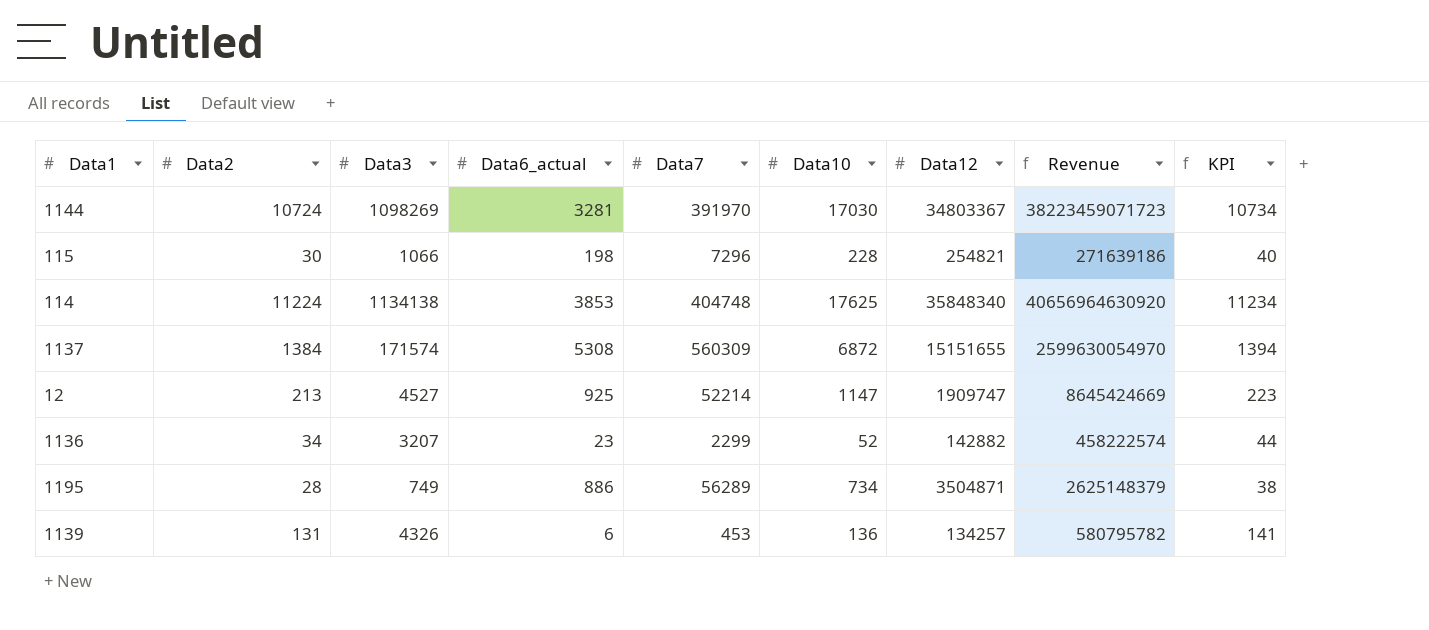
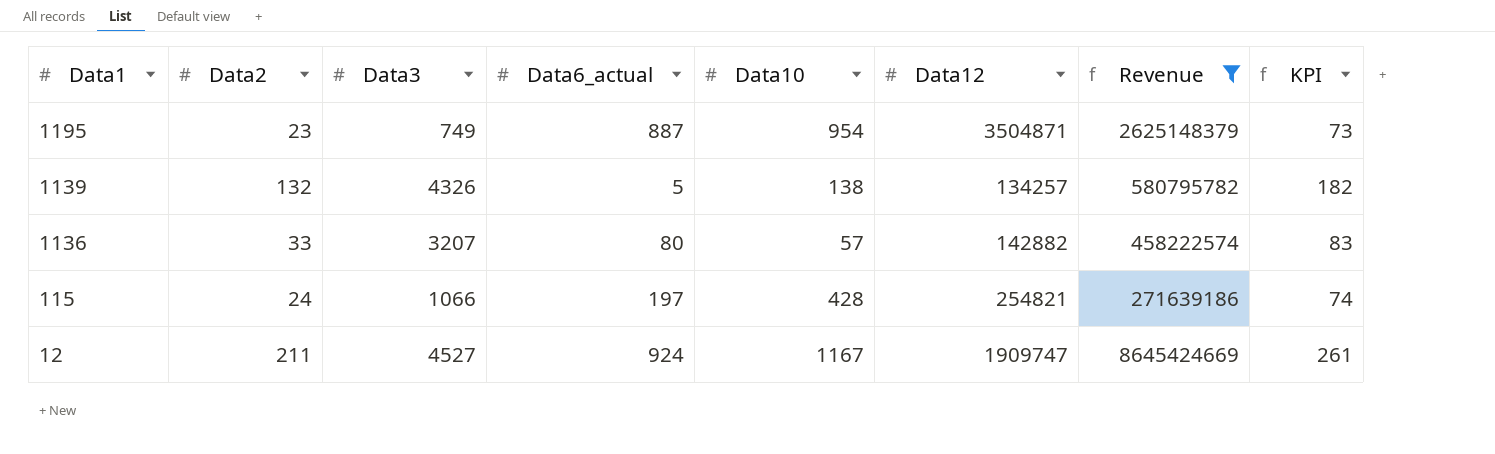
filter: none -> Revenue <= 8645424669
row order: none -> Data1 descending
column Data7 | position: 5 -> none
column KPI | formula: [Data2] + 10 -> [Data2] + 50
1195 | Data2: 28 -> 23
1195 | Data6_actual: 886 -> 887
1195 | Data10: 734 -> 954
1139 | Data2: 131 -> 132
1139 | Data6_actual: 6 -> 5
1139 | Data10: 136 -> 138
1136 | Data2: 34 -> 33
1136 | Data6_actual: 23 -> 80
1136 | Data10: 52 -> 57
115 | Data2: 30 -> 24
115 | Data6_actual: 198 -> 197
115 | Data10: 228 -> 428
12 | Data2: 213 -> 211
12 | Data6_actual: 925 -> 924
12 | Data10: 1147 -> 1167

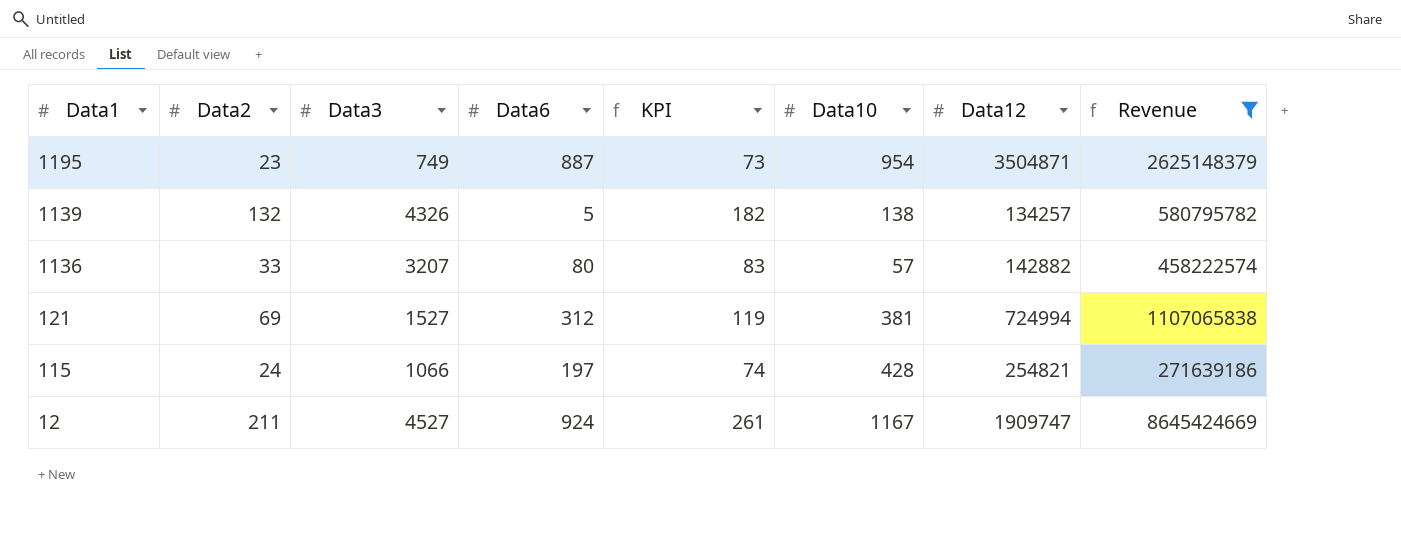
column name: Data6_actual -> Data6
column KPI | position: 8 -> 5
row 121: none -> 69 | 1527 | 312 | 119 | 381 | 724994 | 1107065838

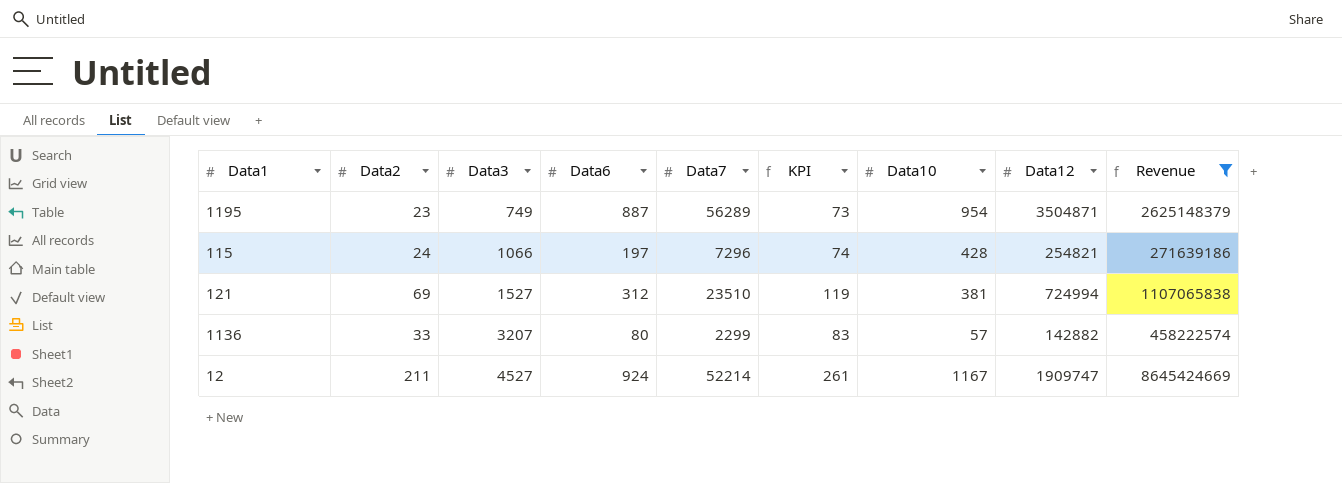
row order: Data1 descending -> Data3 ascending
column Data7 | position: none -> 5
row 1139: 132 | 4326 | 5 | 182 | 138 | 134257 | 580795782 -> none

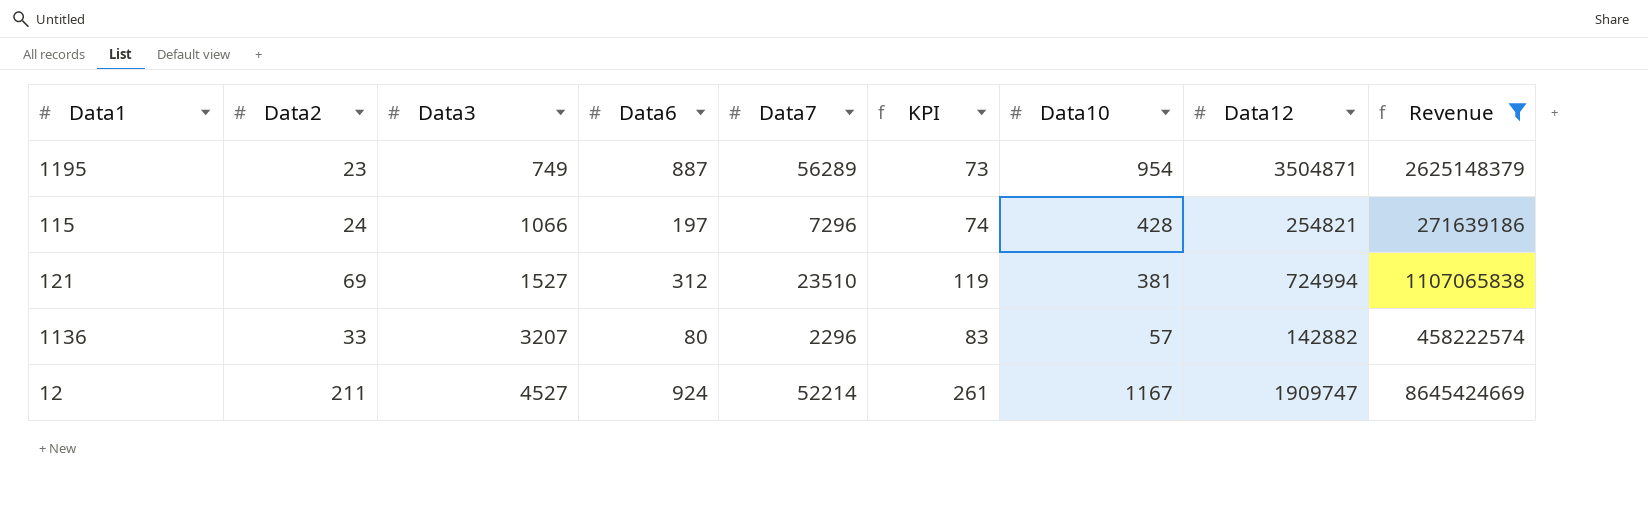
1136 | Data7: 2299 -> 2296

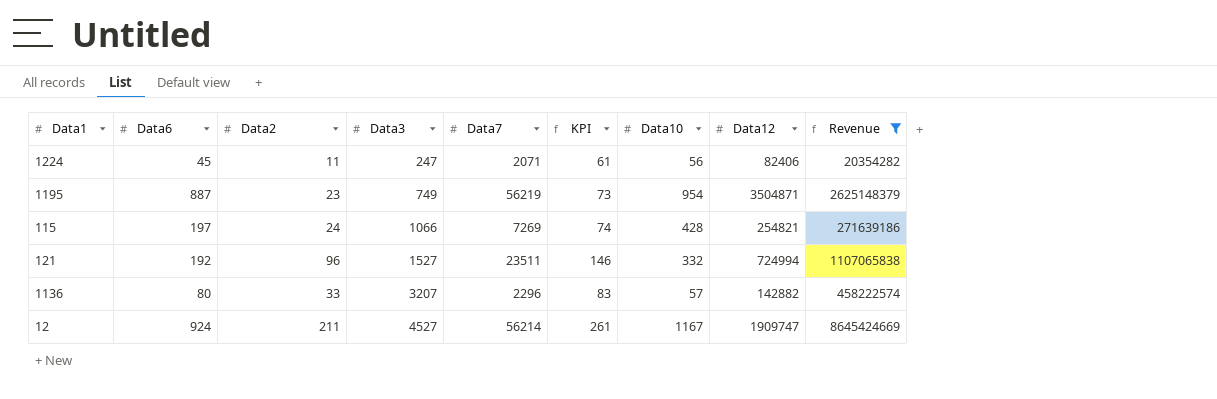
column Data6 | position: 4 -> 2
row 1224: none -> 45 | 11 | 247 | 2071 | 61 | 56 | 82406 | 20354282
1195 | Data7: 56289 -> 56219
115 | Data7: 7296 -> 7269
121 | Data6: 312 -> 192
121 | Data2: 69 -> 96
121 | Data7: 23510 -> 23511
121 | KPI: 119 -> 146
121 | Data10: 381 -> 332
12 | Data7: 52214 -> 56214

